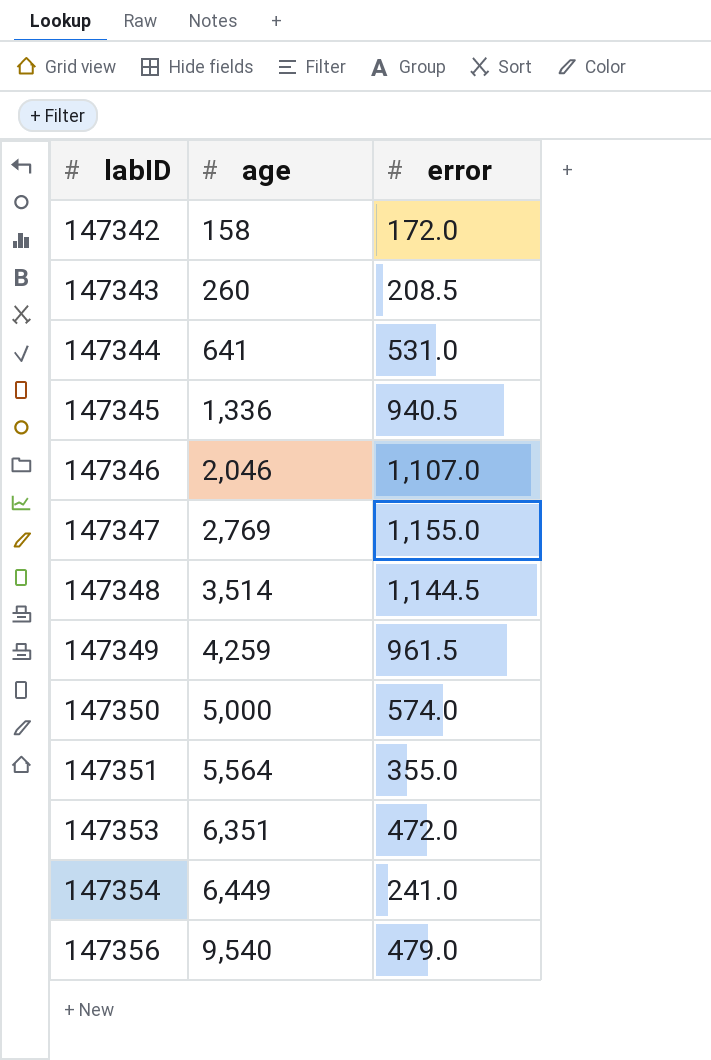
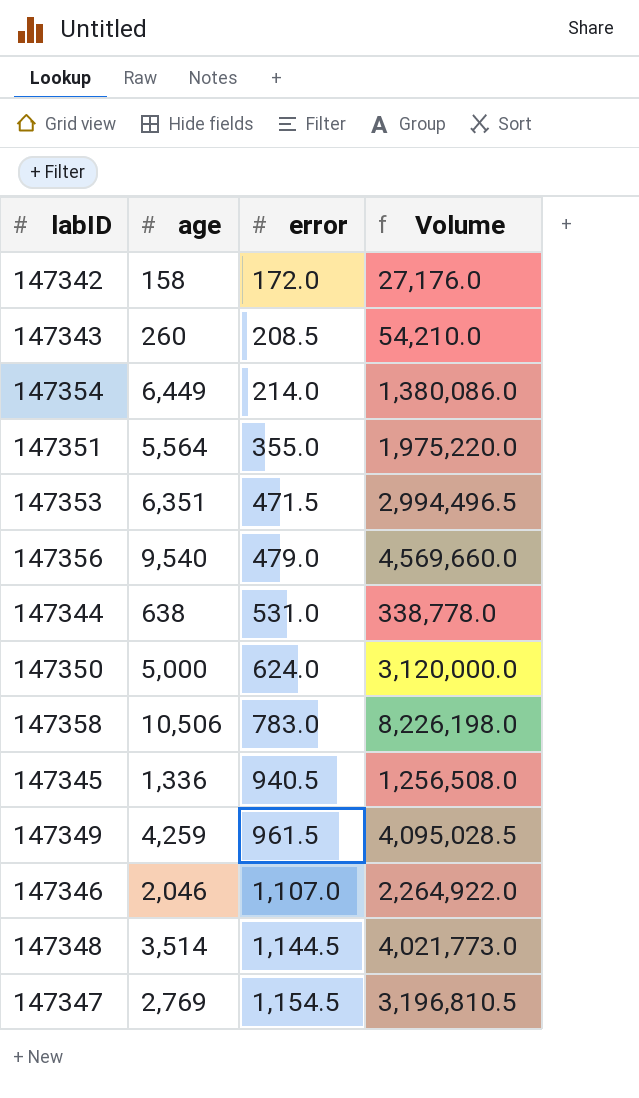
row order: labID ascending -> error ascending
column Volume | formula: none -> [age] * [error]
147354 | error: 241.0 -> 214.0
147353 | error: 472.0 -> 471.5
147344 | age: 641 -> 638
147350 | error: 574.0 -> 624.0
row 147358: none -> 10,506 | 783.0 | 8,226,198.0
147347 | error: 1,155.0 -> 1,154.5

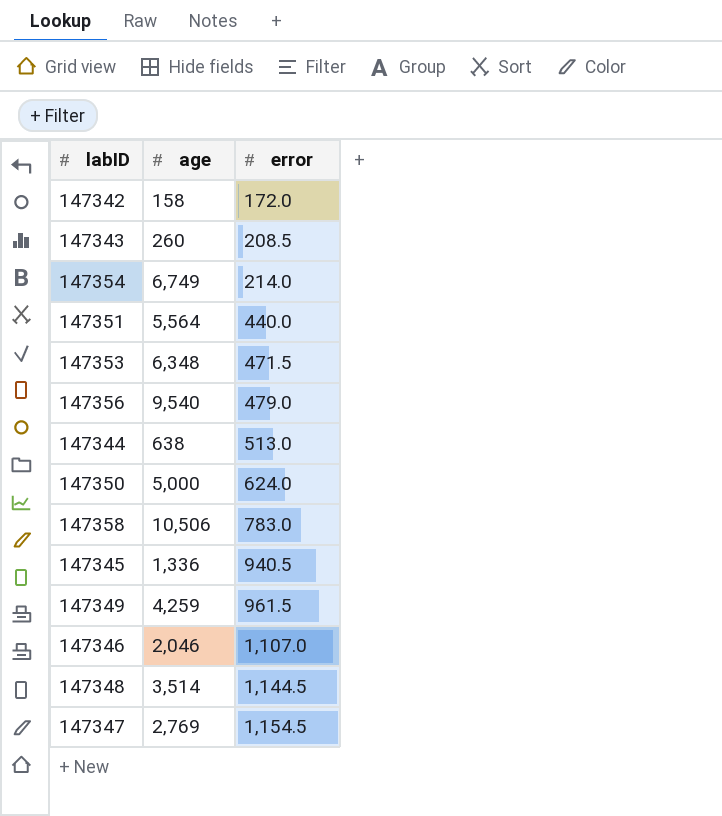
column Volume | formula: [age] * [error] -> none
147354 | age: 6,449 -> 6,749
147351 | error: 355.0 -> 440.0
147353 | age: 6,351 -> 6,348
147344 | error: 531.0 -> 513.0

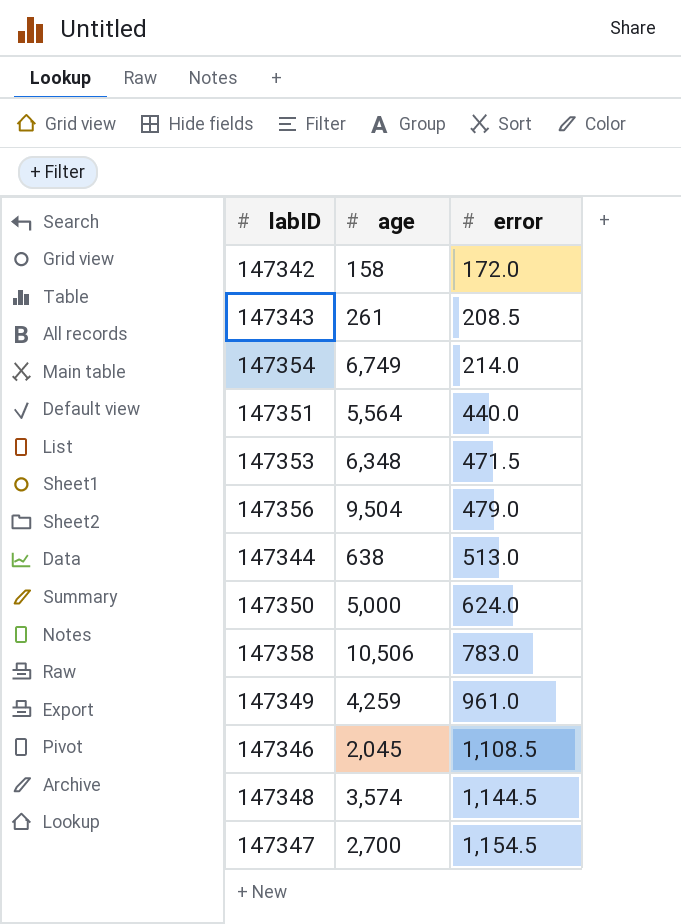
row 147345: 1,336 | 940.5 -> none
147343 | age: 260 -> 261
147356 | age: 9,540 -> 9,504
147349 | error: 961.5 -> 961.0
147346 | age: 2,046 -> 2,045
147346 | error: 1,107.0 -> 1,108.5
147348 | age: 3,514 -> 3,574
147347 | age: 2,769 -> 2,700

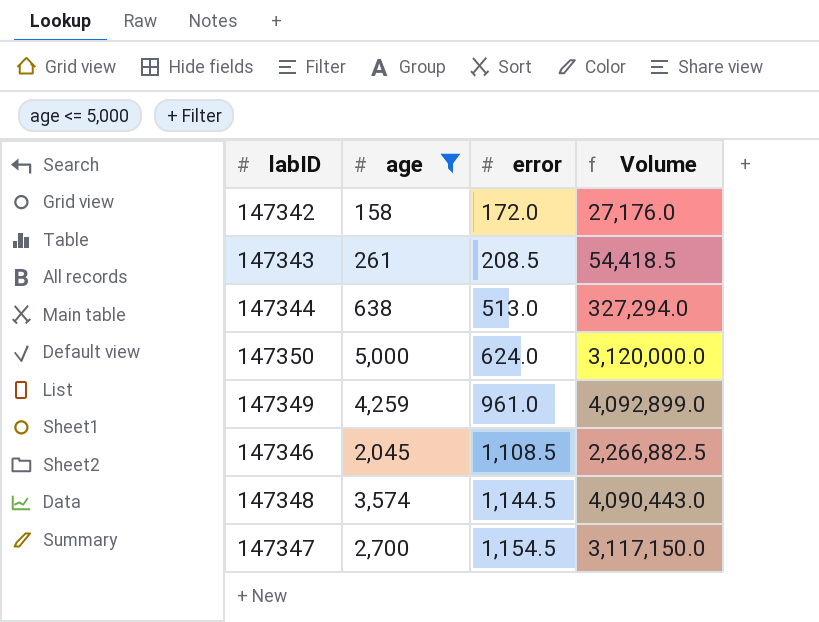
filter: none -> age <= 5,000
column Volume | formula: none -> [age] * [error]

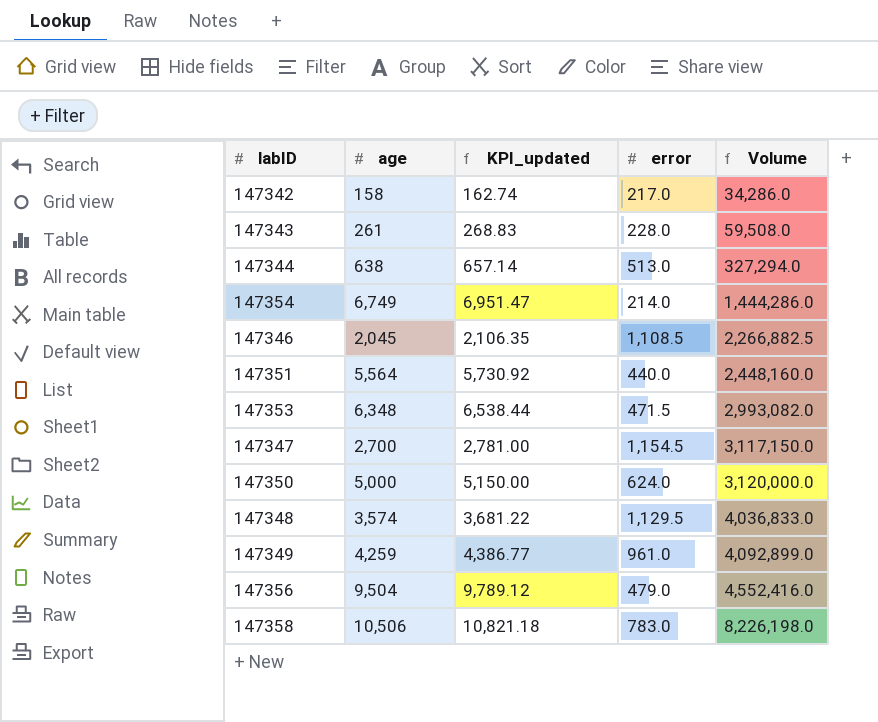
filter: age <= 5,000 -> none
row order: error ascending -> Volume ascending
column KPI_updated | formula: none -> [age] * 1.03
147342 | error: 172.0 -> 217.0
147342 | Volume: 27,176.0 -> 34,286.0
147343 | error: 208.5 -> 228.0
147343 | Volume: 54,418.5 -> 59,508.0
147348 | error: 1,144.5 -> 1,129.5
147348 | Volume: 4,090,443.0 -> 4,036,833.0

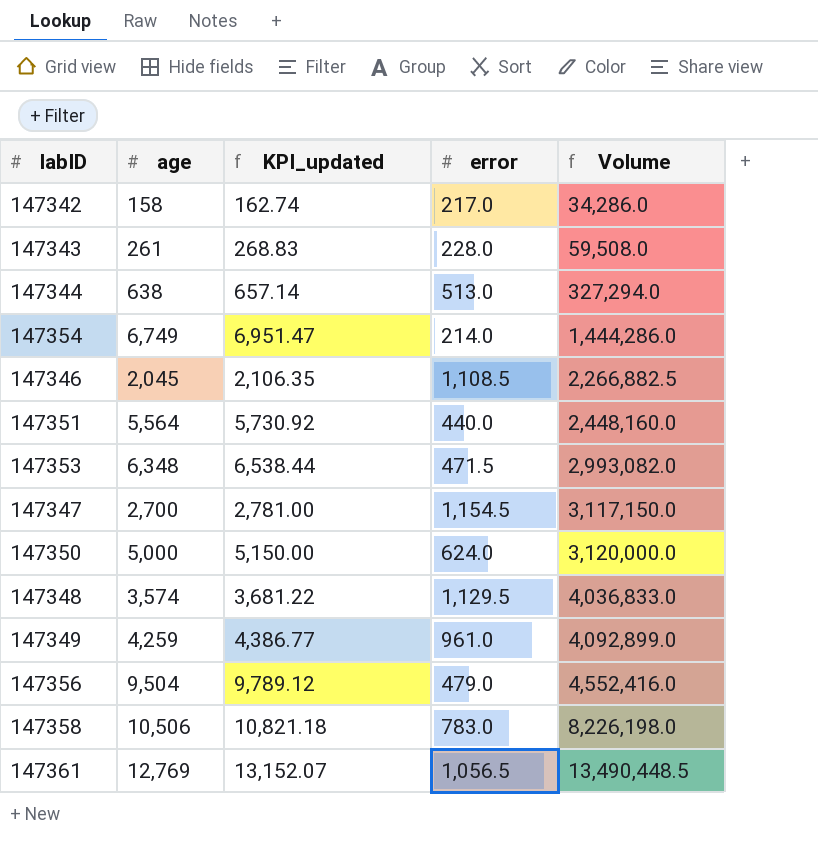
row 147361: none -> 12,769 | 13,152.07 | 1,056.5 | 13,490,448.5

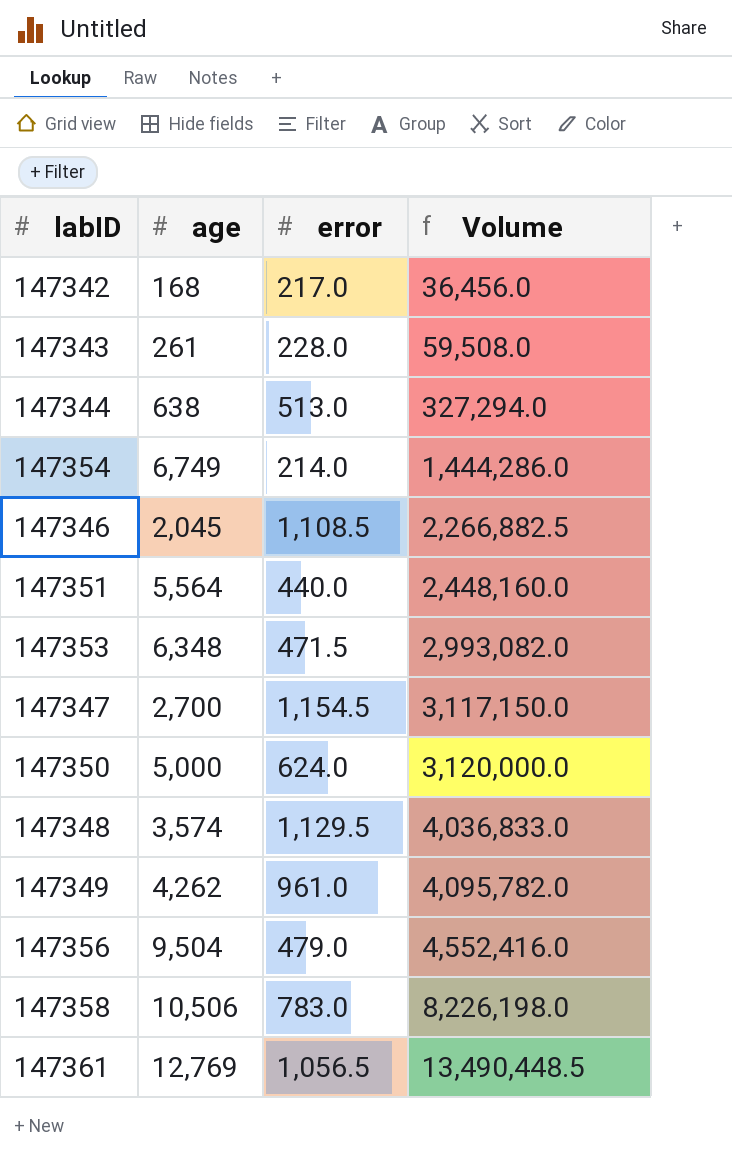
column KPI_updated | formula: [age] * 1.03 -> none
147342 | age: 158 -> 168
147342 | Volume: 34,286.0 -> 36,456.0
147349 | age: 4,259 -> 4,262
147349 | Volume: 4,092,899.0 -> 4,095,782.0

